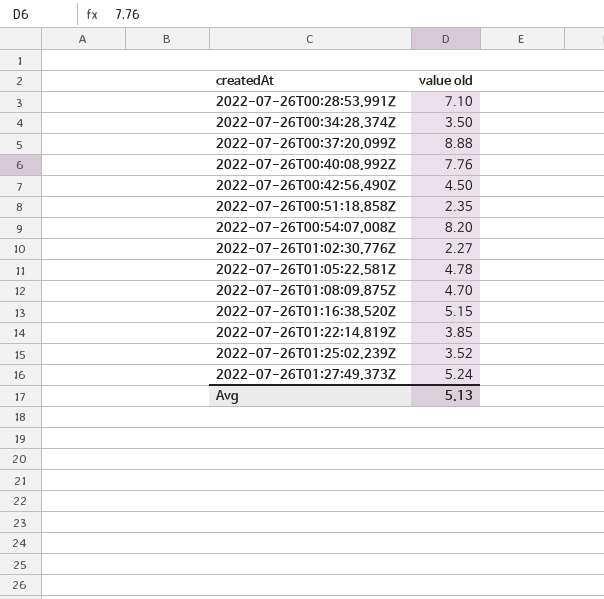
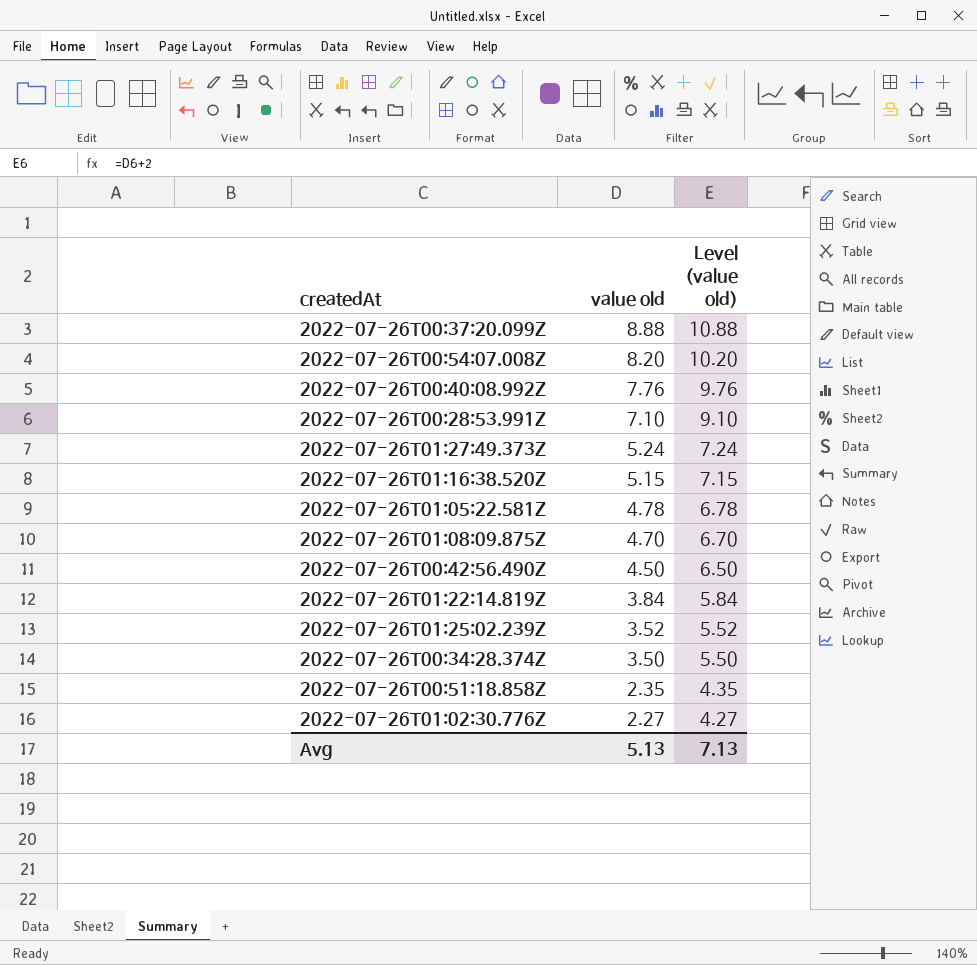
row order: createdAt ascending -> value old descending
column Level (value old) | formula: none -> [value old] + 2
2022-07-26T01:22:14.819Z | value old: 3.85 -> 3.84

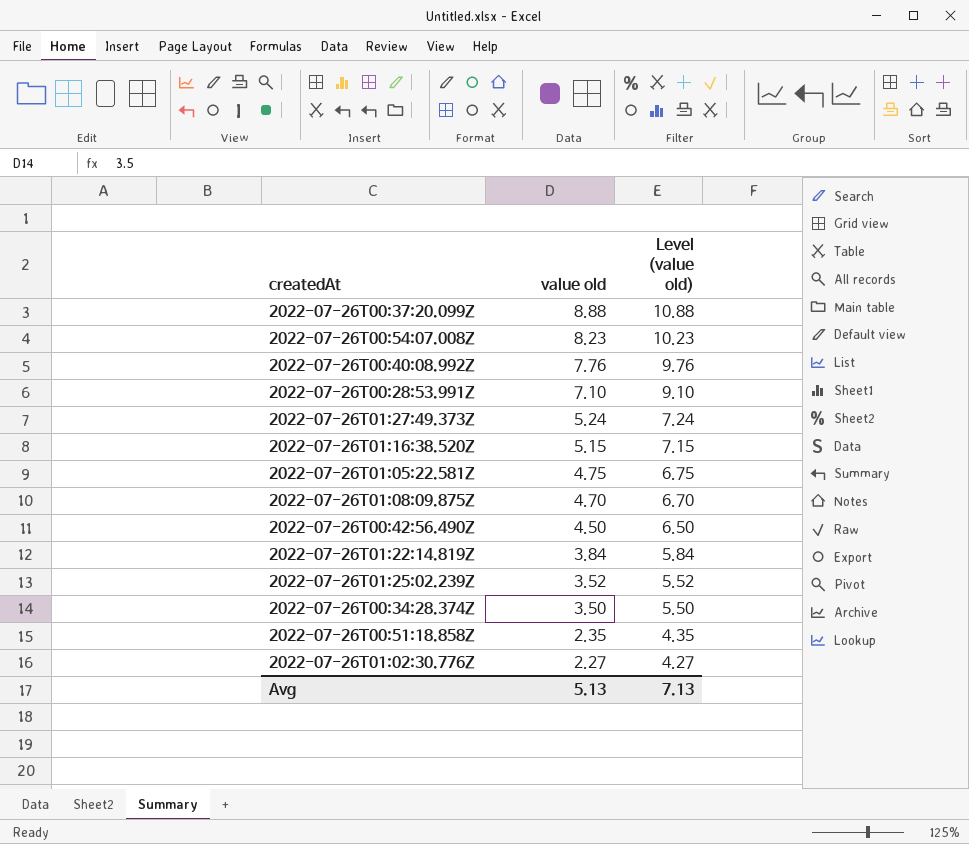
2022-07-26T00:54:07.008Z | value old: 8.20 -> 8.23
2022-07-26T00:54:07.008Z | Level (value old): 10.20 -> 10.23
2022-07-26T01:05:22.581Z | value old: 4.78 -> 4.75
2022-07-26T01:05:22.581Z | Level (value old): 6.78 -> 6.75

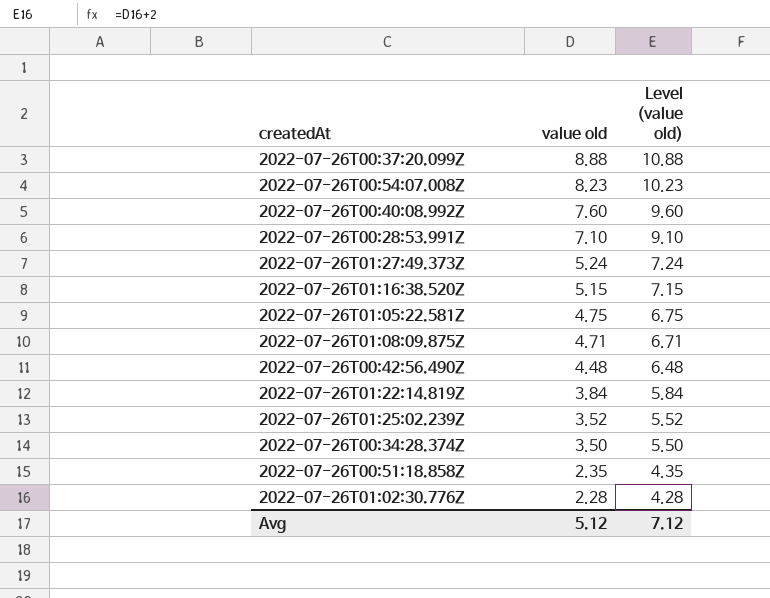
2022-07-26T00:40:08.992Z | value old: 7.76 -> 7.60
2022-07-26T00:40:08.992Z | Level (value old): 9.76 -> 9.60
2022-07-26T01:08:09.875Z | value old: 4.70 -> 4.71
2022-07-26T01:08:09.875Z | Level (value old): 6.70 -> 6.71
2022-07-26T00:42:56.490Z | value old: 4.50 -> 4.48
2022-07-26T00:42:56.490Z | Level (value old): 6.50 -> 6.48
2022-07-26T01:02:30.776Z | value old: 2.27 -> 2.28
2022-07-26T01:02:30.776Z | Level (value old): 4.27 -> 4.28
Avg | value old: 5.13 -> 5.12
Avg | Level (value old): 7.13 -> 7.12

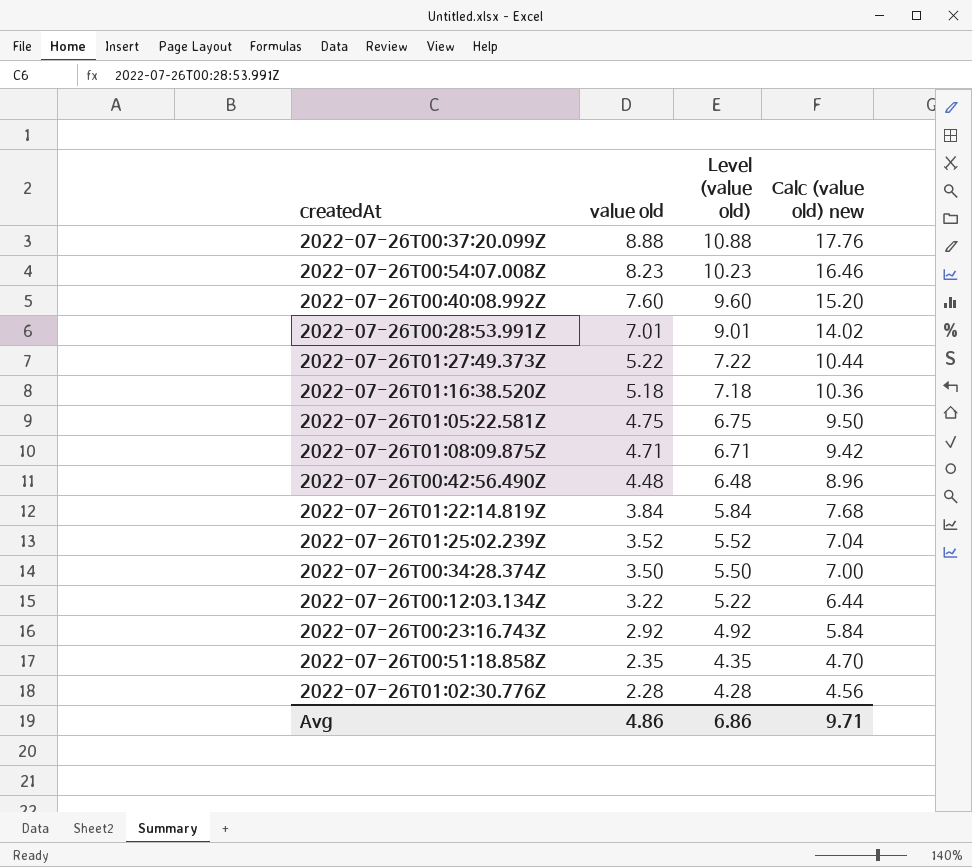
column Calc (value old) new | formula: none -> [value old] * 2
2022-07-26T00:28:53.991Z | value old: 7.10 -> 7.01
2022-07-26T00:28:53.991Z | Level (value old): 9.10 -> 9.01
2022-07-26T01:27:49.373Z | value old: 5.24 -> 5.22
2022-07-26T01:27:49.373Z | Level (value old): 7.24 -> 7.22
2022-07-26T01:16:38.520Z | value old: 5.15 -> 5.18
2022-07-26T01:16:38.520Z | Level (value old): 7.15 -> 7.18
row 2022-07-26T00:12:03.134Z: none -> 3.22 | 5.22 | 6.44
row 2022-07-26T00:23:16.743Z: none -> 2.92 | 4.92 | 5.84
Avg | value old: 5.12 -> 4.86
Avg | Level (value old): 7.12 -> 6.86

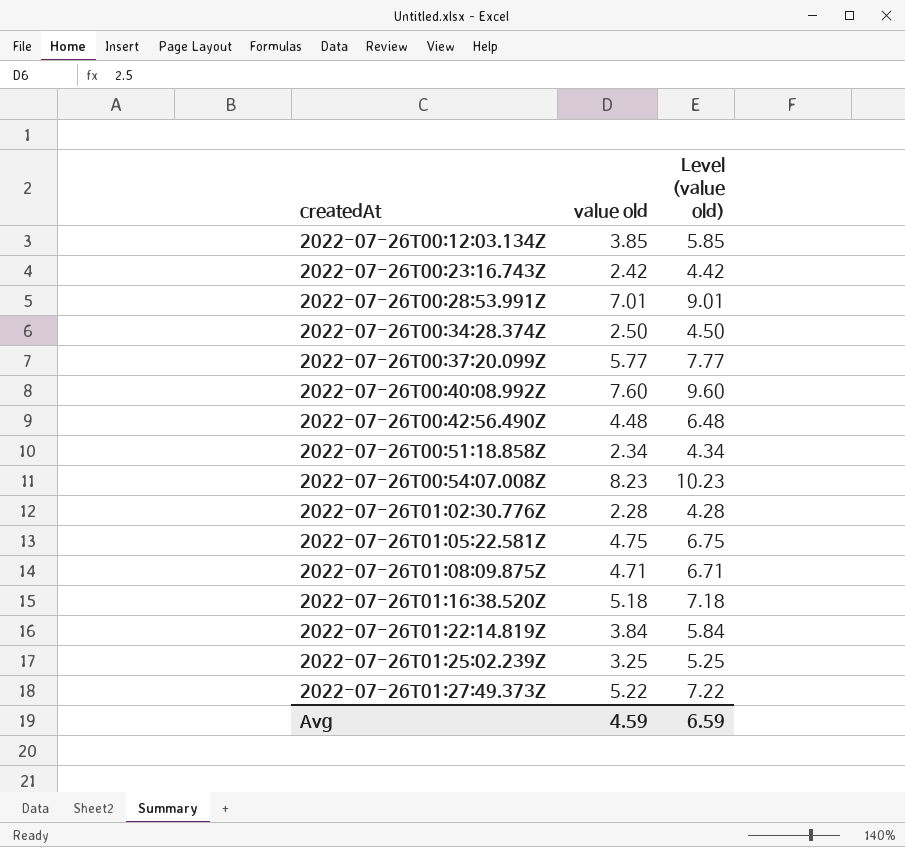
row order: value old descending -> createdAt ascending
column Calc (value old) new | formula: [value old] * 2 -> none
2022-07-26T00:12:03.134Z | value old: 3.22 -> 3.85
2022-07-26T00:12:03.134Z | Level (value old): 5.22 -> 5.85
2022-07-26T00:23:16.743Z | value old: 2.92 -> 2.42
2022-07-26T00:23:16.743Z | Level (value old): 4.92 -> 4.42
2022-07-26T00:34:28.374Z | value old: 3.50 -> 2.50
2022-07-26T00:34:28.374Z | Level (value old): 5.50 -> 4.50
2022-07-26T00:37:20.099Z | value old: 8.88 -> 5.77
2022-07-26T00:37:20.099Z | Level (value old): 10.88 -> 7.77
2022-07-26T00:51:18.858Z | value old: 2.35 -> 2.34
2022-07-26T00:51:18.858Z | Level (value old): 4.35 -> 4.34
2022-07-26T01:25:02.239Z | value old: 3.52 -> 3.25
2022-07-26T01:25:02.239Z | Level (value old): 5.52 -> 5.25
Avg | value old: 4.86 -> 4.59
Avg | Level (value old): 6.86 -> 6.59

